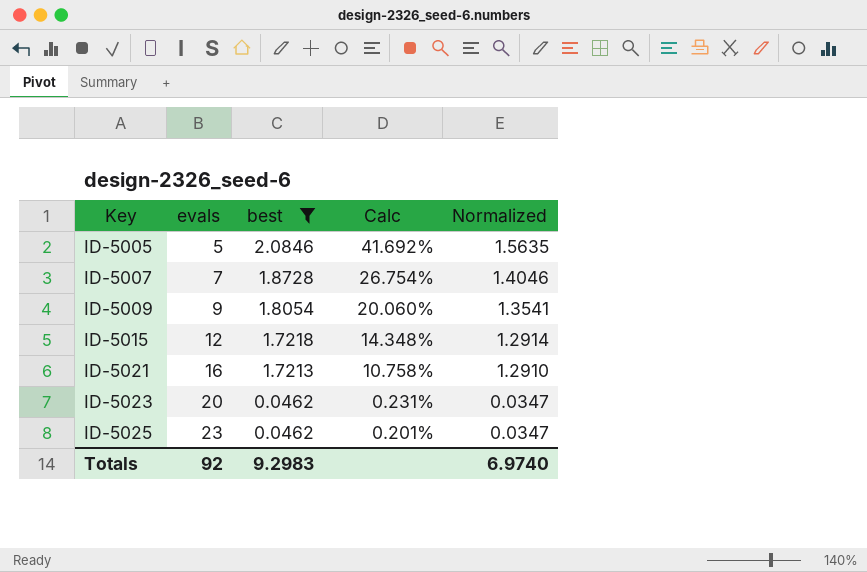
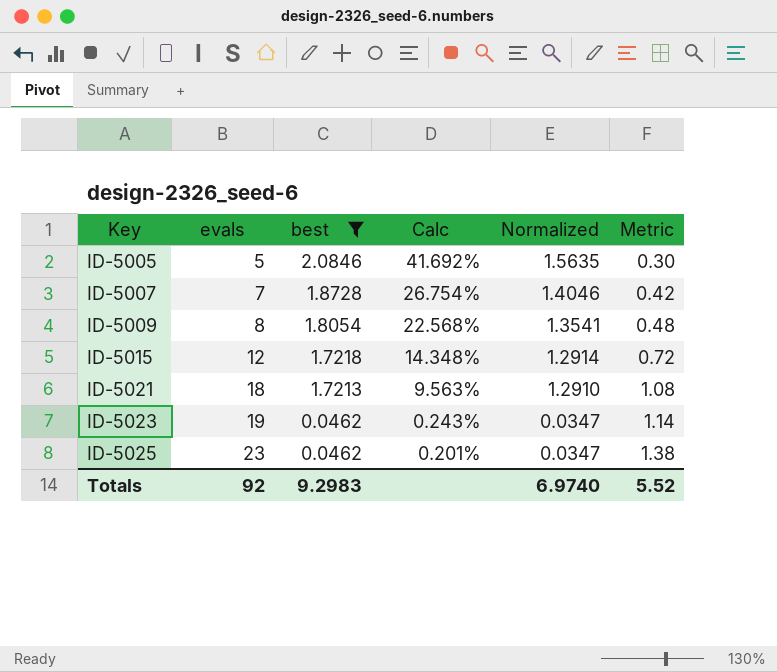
column Metric | formula: none -> [evals] * 0.06
ID-5009 | evals: 9 -> 8
ID-5009 | Calc: 20.060% -> 22.568%
ID-5021 | evals: 16 -> 18
ID-5021 | Calc: 10.758% -> 9.563%
ID-5023 | evals: 20 -> 19
ID-5023 | Calc: 0.231% -> 0.243%

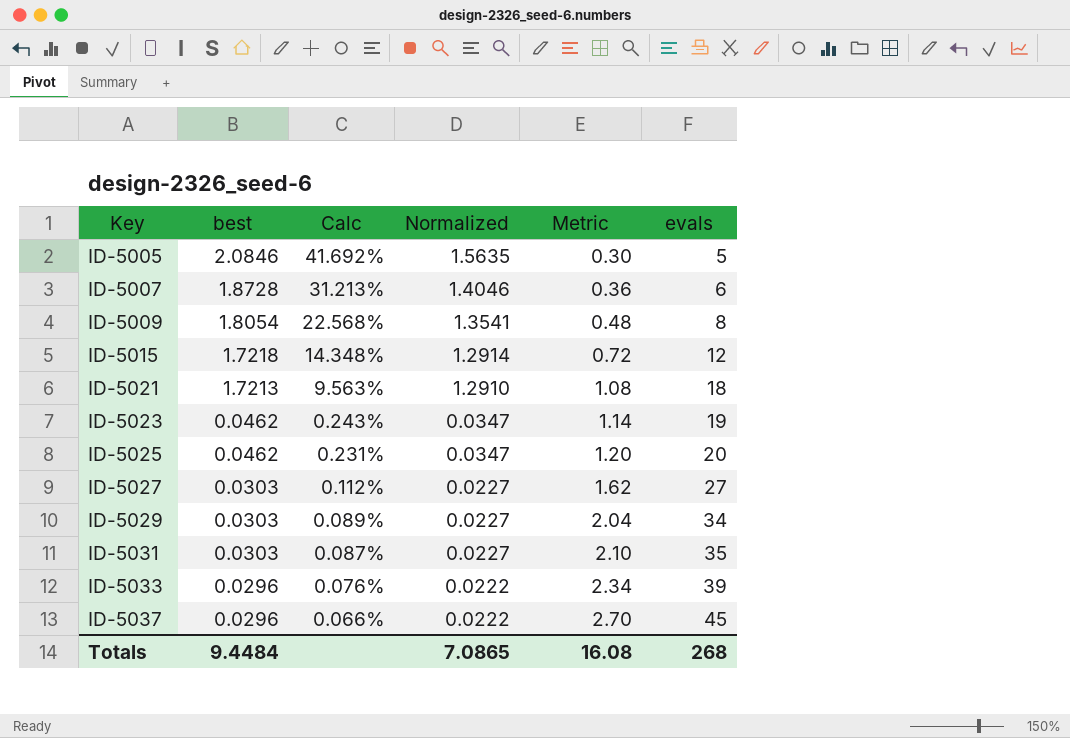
filter: best >= 0.0462 -> none
column evals | position: 2 -> 6
ID-5007 | Calc: 26.754% -> 31.213%
ID-5007 | Metric: 0.42 -> 0.36
ID-5007 | evals: 7 -> 6
ID-5025 | Calc: 0.201% -> 0.231%
ID-5025 | Metric: 1.38 -> 1.20
ID-5025 | evals: 23 -> 20
Totals | best: 9.2983 -> 9.4484
Totals | Normalized: 6.9740 -> 7.0865
Totals | Metric: 5.52 -> 16.08
Totals | evals: 92 -> 268

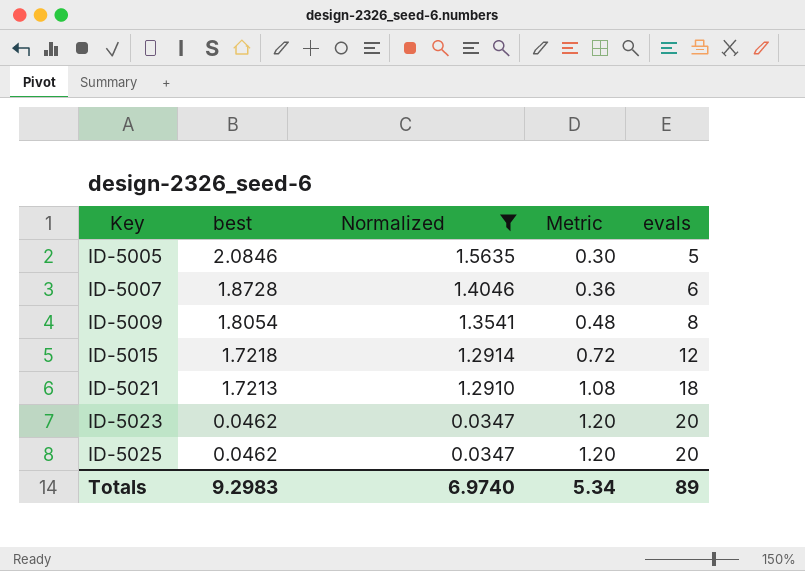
filter: none -> Normalized >= 0.0347
column Calc | formula: [best] / [evals] -> none
ID-5023 | Metric: 1.14 -> 1.20
ID-5023 | evals: 19 -> 20
Totals | best: 9.4484 -> 9.2983
Totals | Normalized: 7.0865 -> 6.9740
Totals | Metric: 16.08 -> 5.34
Totals | evals: 268 -> 89

